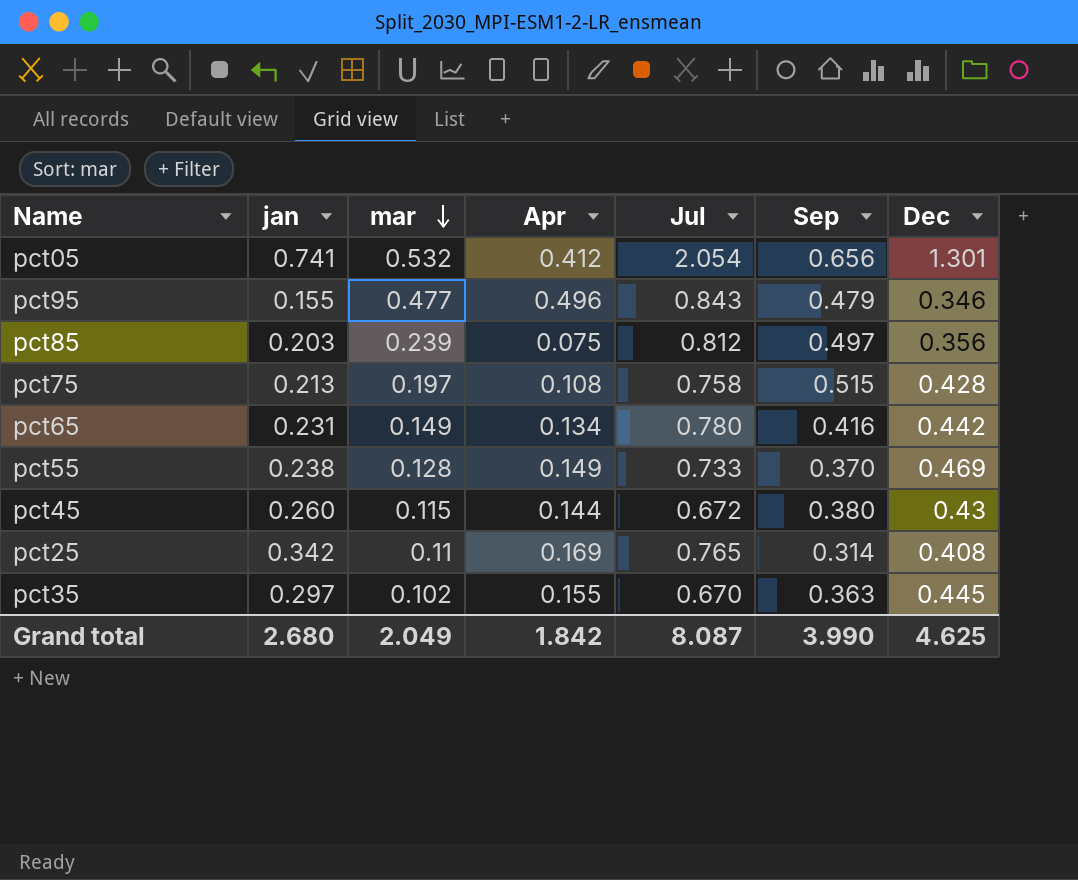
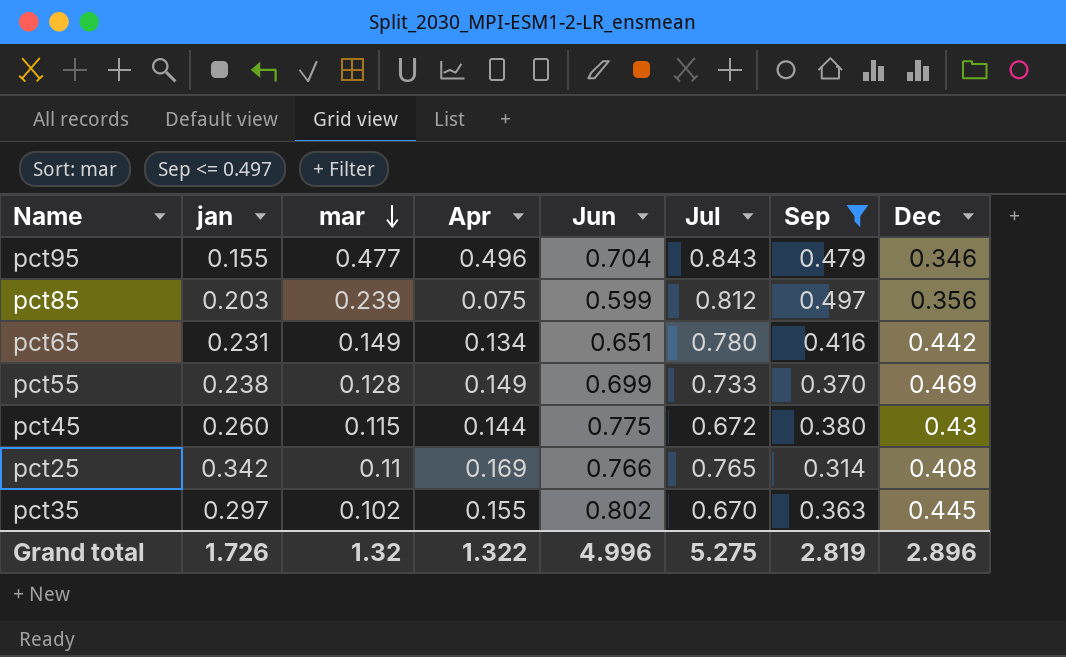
filter: none -> Sep <= 0.497
column Jun | position: none -> 5
Grand total | jan: 2.680 -> 1.726
Grand total | mar: 2.049 -> 1.32
Grand total | Apr: 1.842 -> 1.322
Grand total | Jul: 8.087 -> 5.275
Grand total | Sep: 3.990 -> 2.819
Grand total | Dec: 4.625 -> 2.896

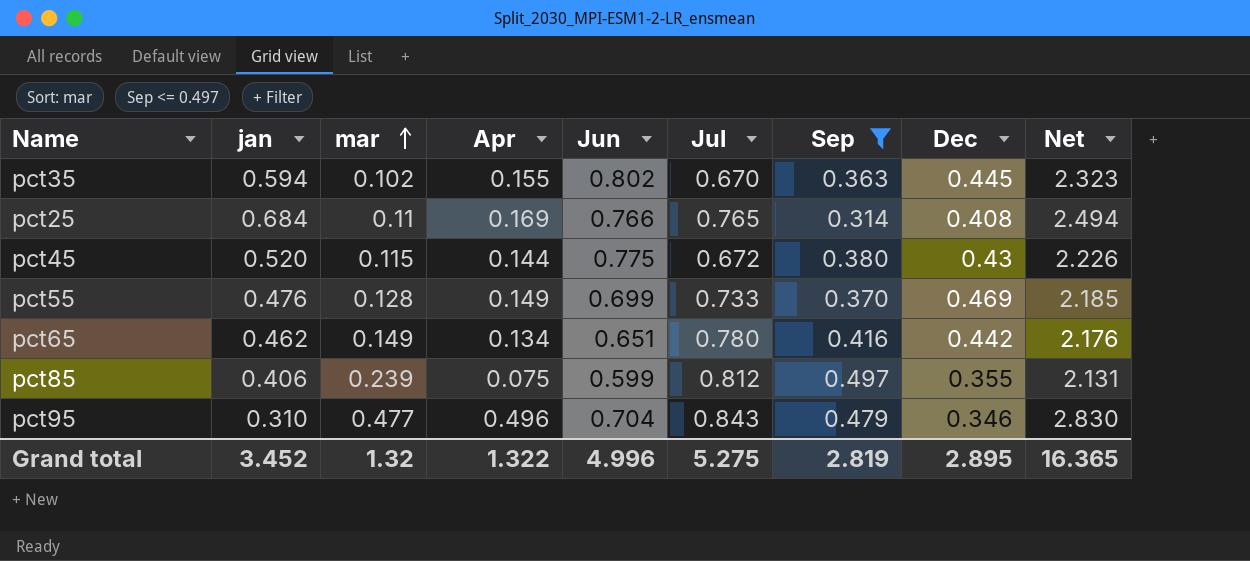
row order: mar descending -> mar ascending
column Net | formula: none -> [jan] + [mar] + [Apr] + [Jun] + [Jul]
pct35 | jan: 0.297 -> 0.594
pct25 | jan: 0.342 -> 0.684
pct45 | jan: 0.260 -> 0.520
pct55 | jan: 0.238 -> 0.476
pct65 | jan: 0.231 -> 0.462
pct85 | jan: 0.203 -> 0.406
pct85 | Dec: 0.356 -> 0.355
pct95 | jan: 0.155 -> 0.310
Grand total | jan: 1.726 -> 3.452
Grand total | Dec: 2.896 -> 2.895

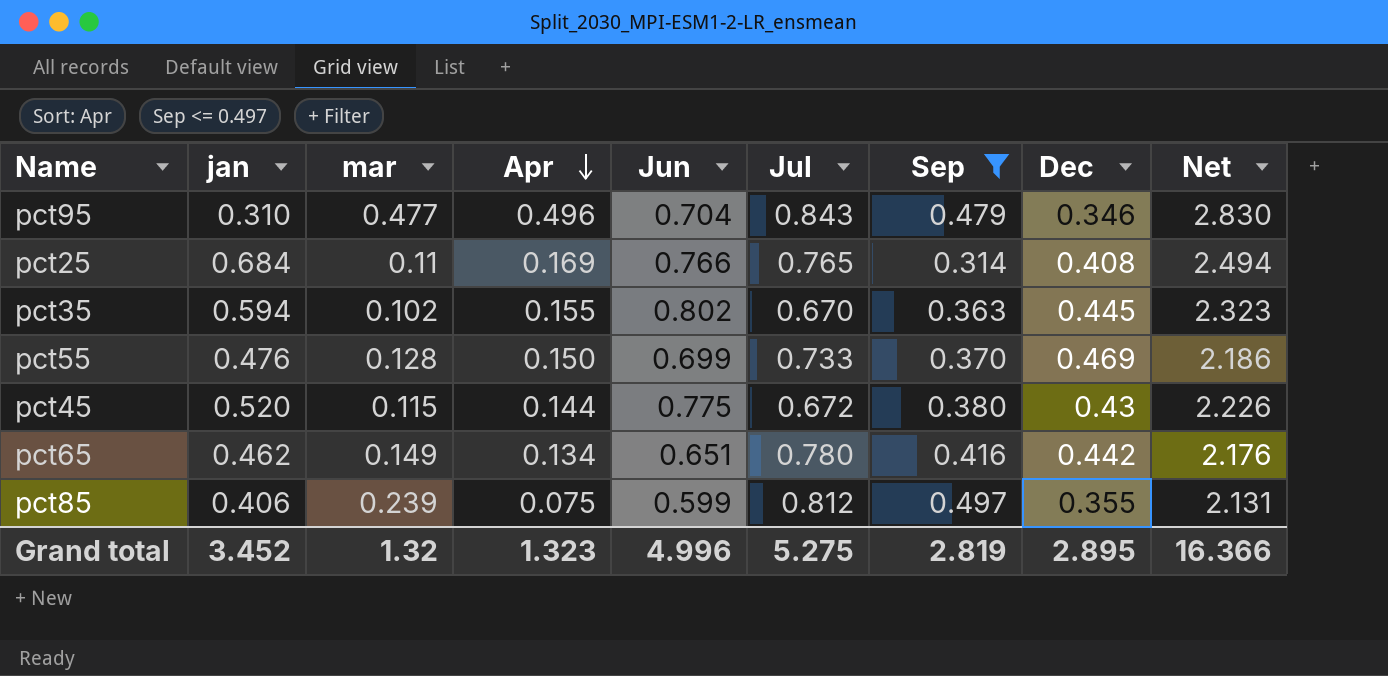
row order: mar ascending -> Apr descending
pct55 | Apr: 0.149 -> 0.150
pct55 | Net: 2.185 -> 2.186
Grand total | Apr: 1.322 -> 1.323
Grand total | Net: 16.365 -> 16.366

